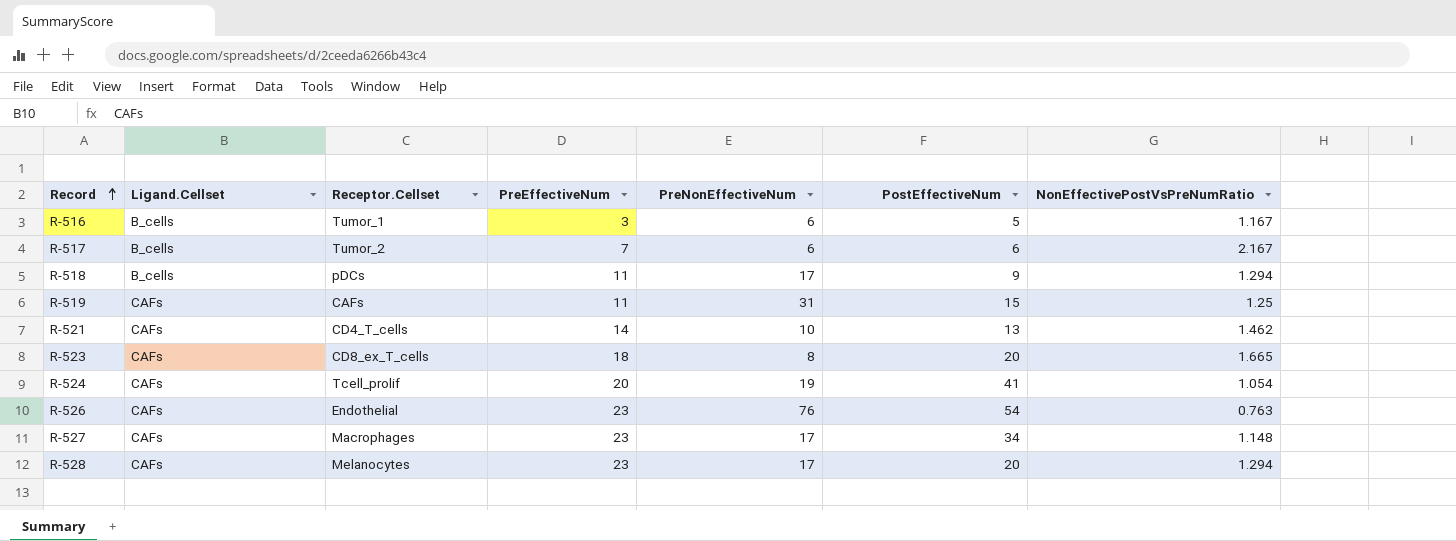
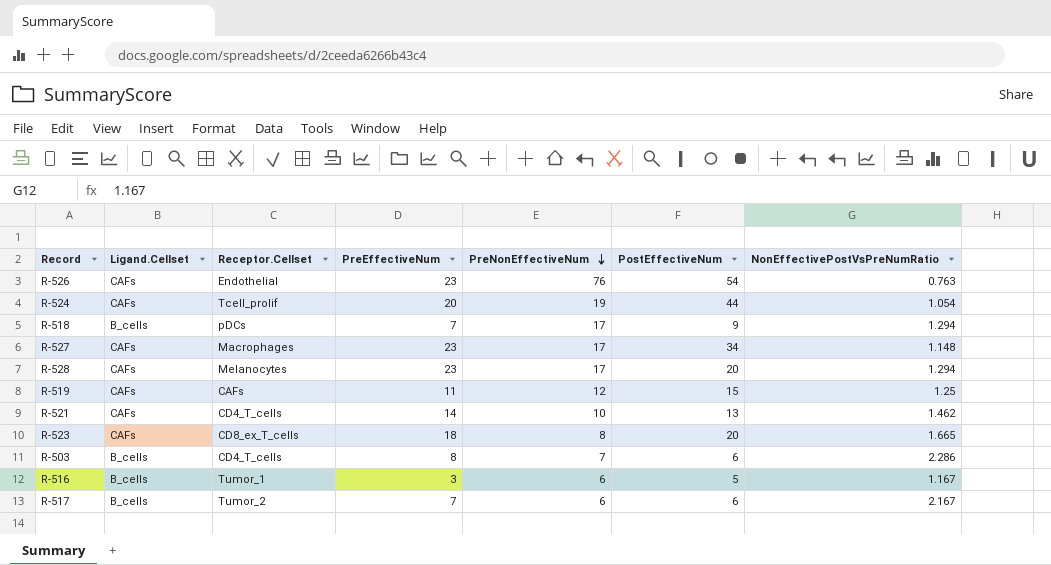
row order: Record ascending -> PreNonEffectiveNum descending
R-524 | PostEffectiveNum: 41 -> 44
R-518 | PreEffectiveNum: 11 -> 7
R-519 | PreNonEffectiveNum: 31 -> 12
row R-503: none -> B_cells | CD4_T_cells | 8 | 7 | 6 | 2.286

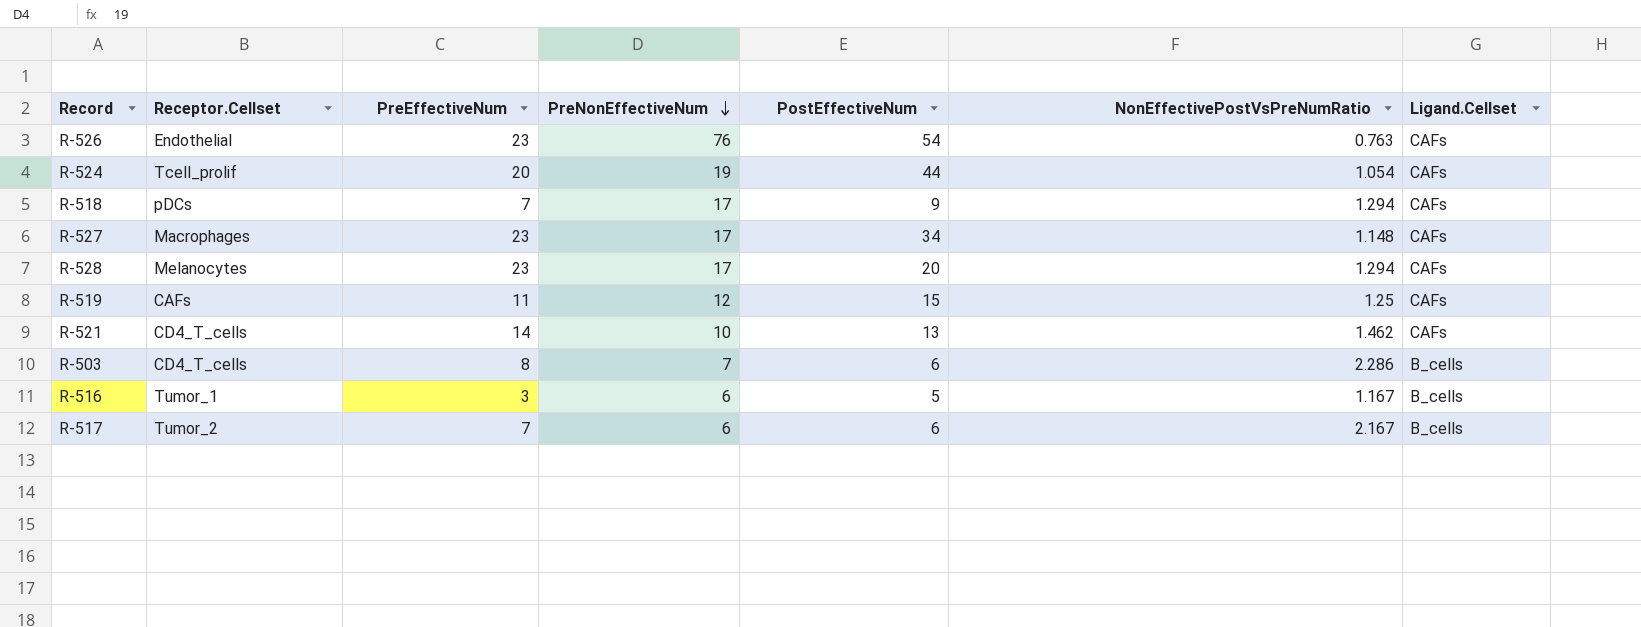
column Ligand.Cellset | position: 2 -> 7
row R-523: CAFs | CD8_ex_T_cells | 18 | 8 | 20 | 1.665 -> none
R-518 | Ligand.Cellset: B_cells -> CAFs

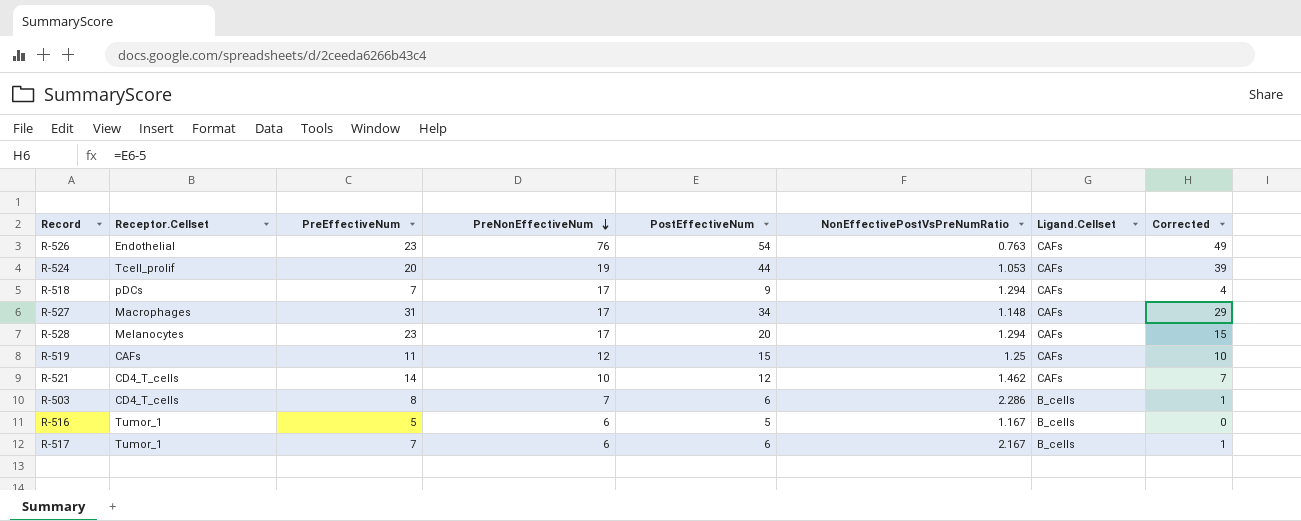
column Corrected | formula: none -> [PostEffectiveNum] - 5
R-524 | NonEffectivePostVsPreNumRatio: 1.054 -> 1.053
R-527 | PreEffectiveNum: 23 -> 31
R-521 | PostEffectiveNum: 13 -> 12
R-516 | PreEffectiveNum: 3 -> 5
R-517 | Receptor.Cellset: Tumor_2 -> Tumor_1

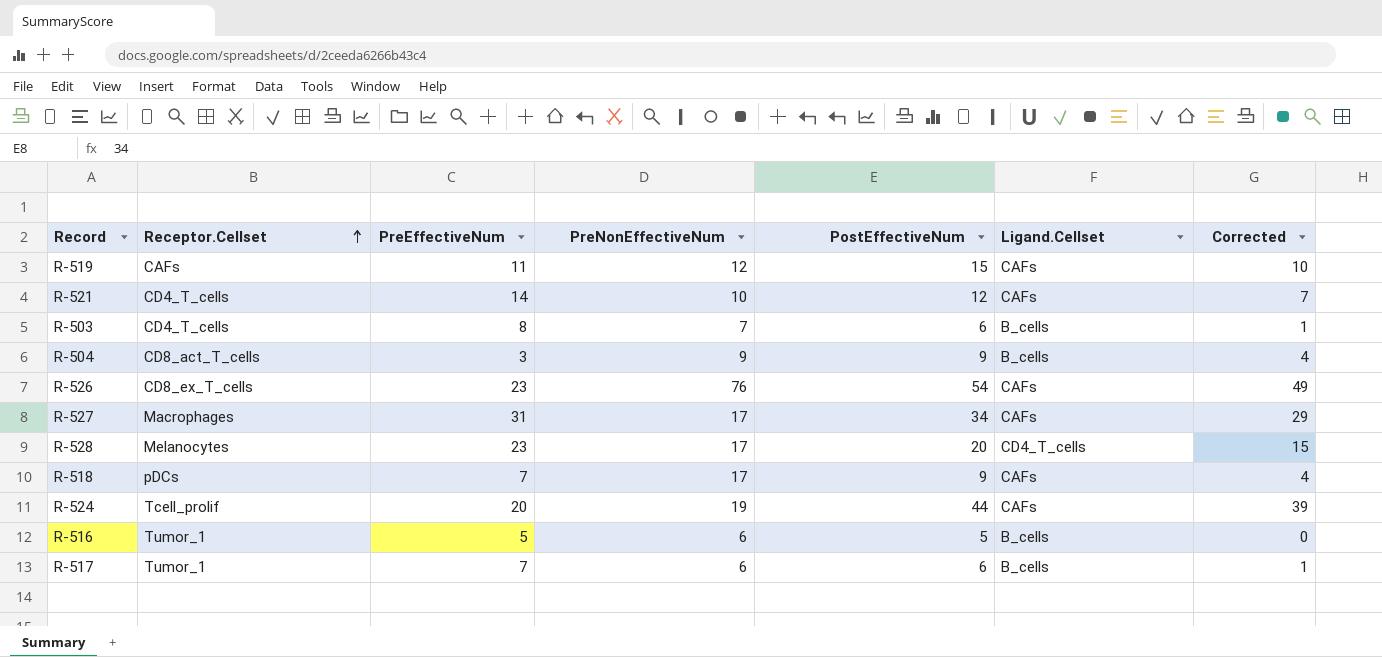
row order: PreNonEffectiveNum descending -> Receptor.Cellset ascending
column NonEffectivePostVsPreNumRatio | position: 6 -> none
row R-504: none -> CD8_act_T_cells | 3 | 9 | 9 | B_cells | 4
R-526 | Receptor.Cellset: Endothelial -> CD8_ex_T_cells
R-528 | Ligand.Cellset: CAFs -> CD4_T_cells

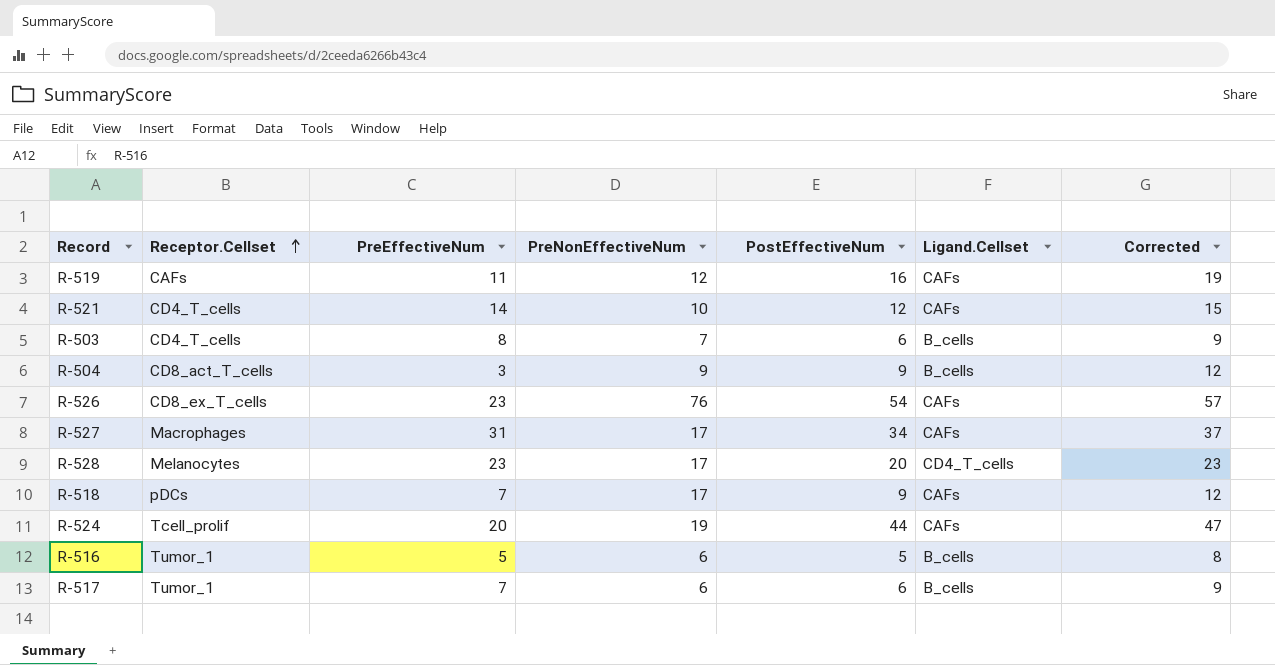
column Corrected | formula: [PostEffectiveNum] - 5 -> [PostEffectiveNum] + 3
R-519 | PostEffectiveNum: 15 -> 16

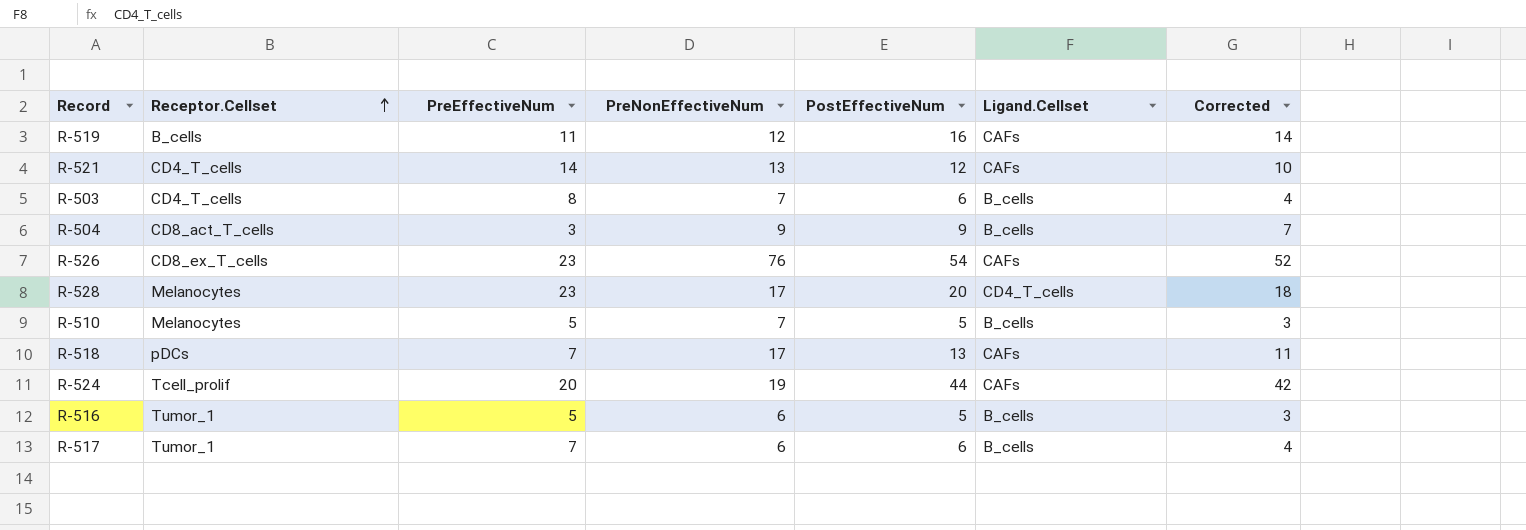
column Corrected | formula: [PostEffectiveNum] + 3 -> [PostEffectiveNum] - 2
row R-527: Macrophages | 31 | 17 | 34 | CAFs | 37 -> none
R-519 | Receptor.Cellset: CAFs -> B_cells
R-521 | PreNonEffectiveNum: 10 -> 13
row R-510: none -> Melanocytes | 5 | 7 | 5 | B_cells | 3
R-518 | PostEffectiveNum: 9 -> 13

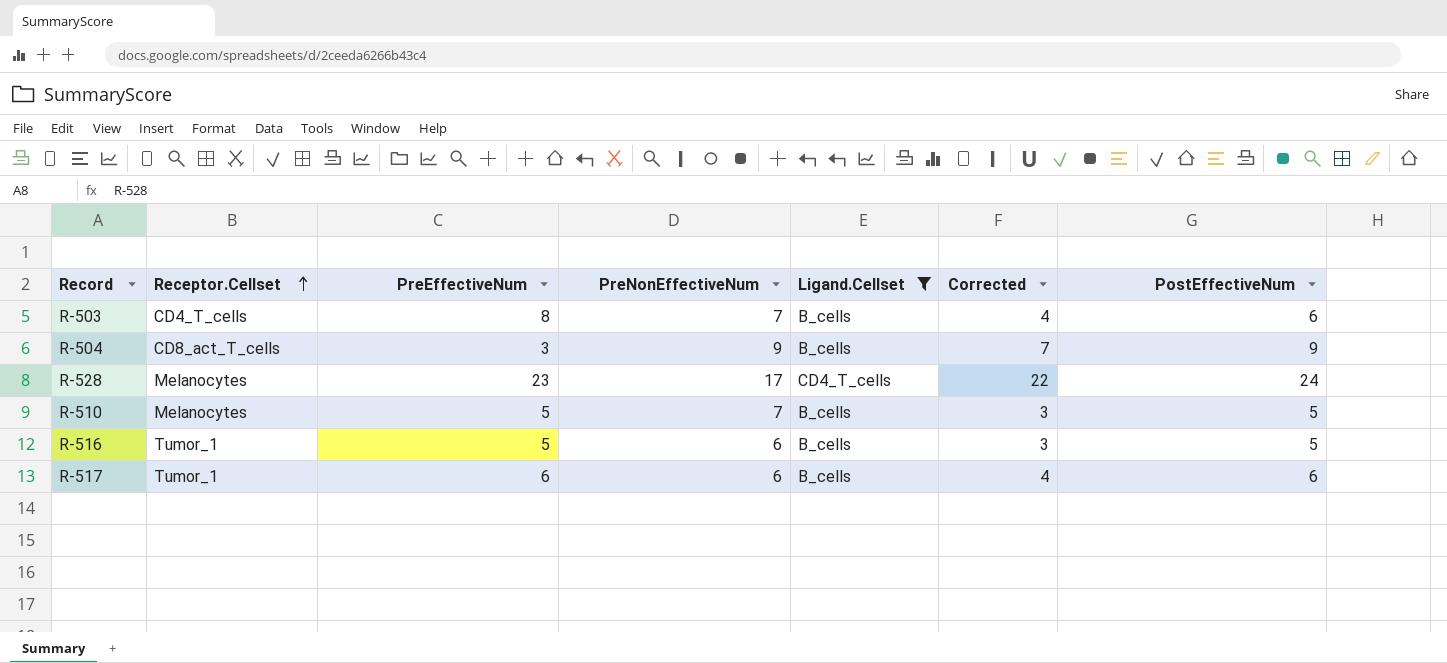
filter: none -> Ligand.Cellset != CAFs
column PostEffectiveNum | position: 5 -> 7
R-528 | Corrected: 18 -> 22
R-528 | PostEffectiveNum: 20 -> 24
R-517 | PreEffectiveNum: 7 -> 6

